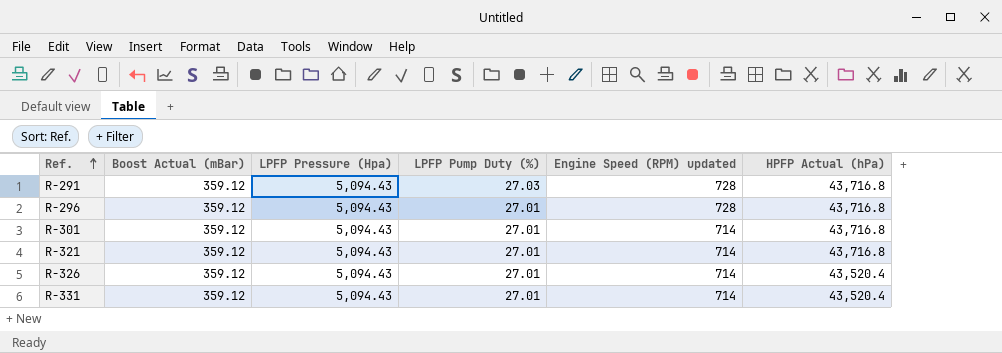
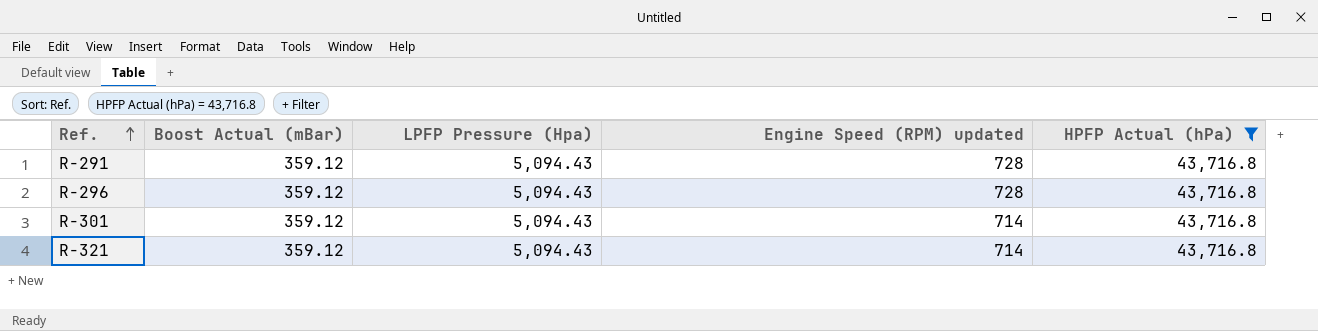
filter: none -> HPFP Actual (hPa) = 43,716.8
column LPFP Pump Duty (%) | position: 4 -> none

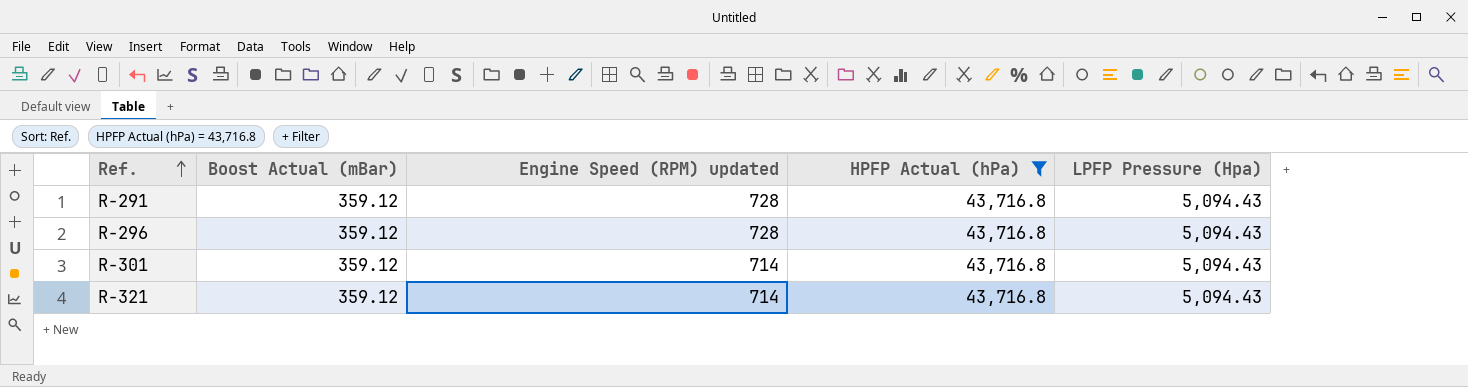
column LPFP Pressure (Hpa) | position: 3 -> 5

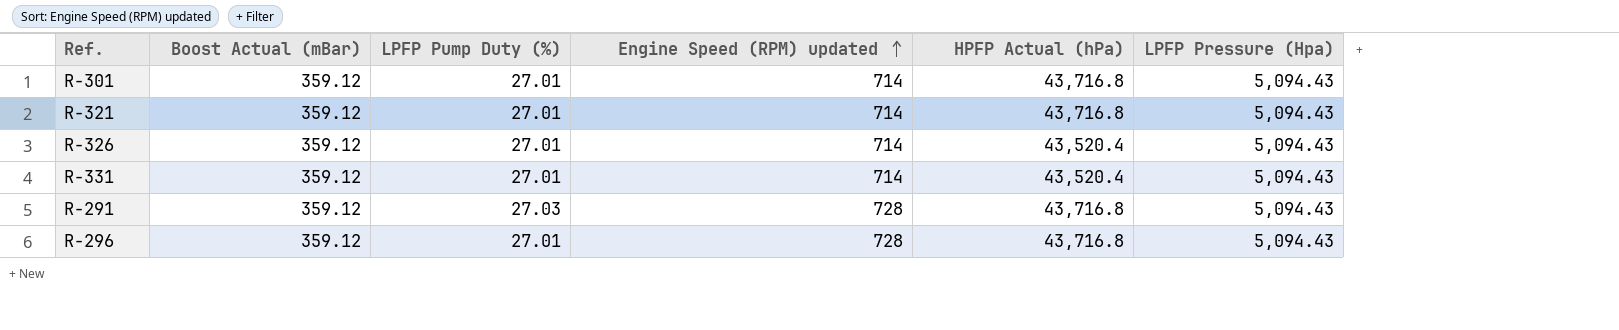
filter: HPFP Actual (hPa) = 43,716.8 -> none
row order: Ref. ascending -> Engine Speed (RPM) updated ascending
column LPFP Pump Duty (%) | position: none -> 3

